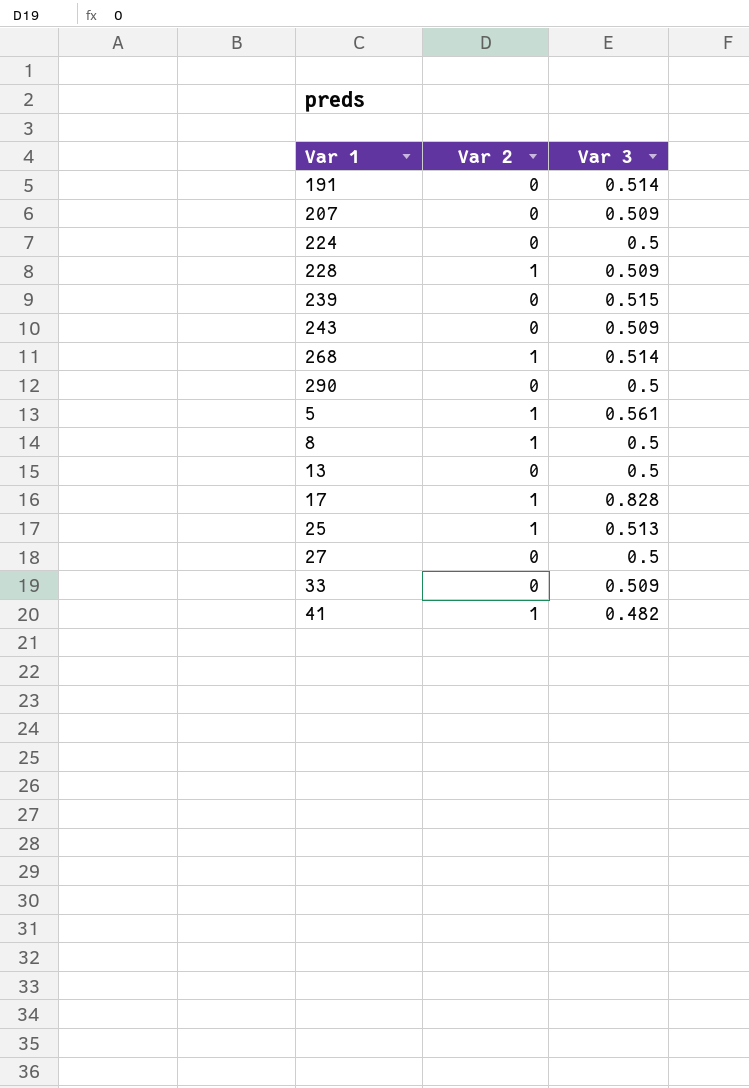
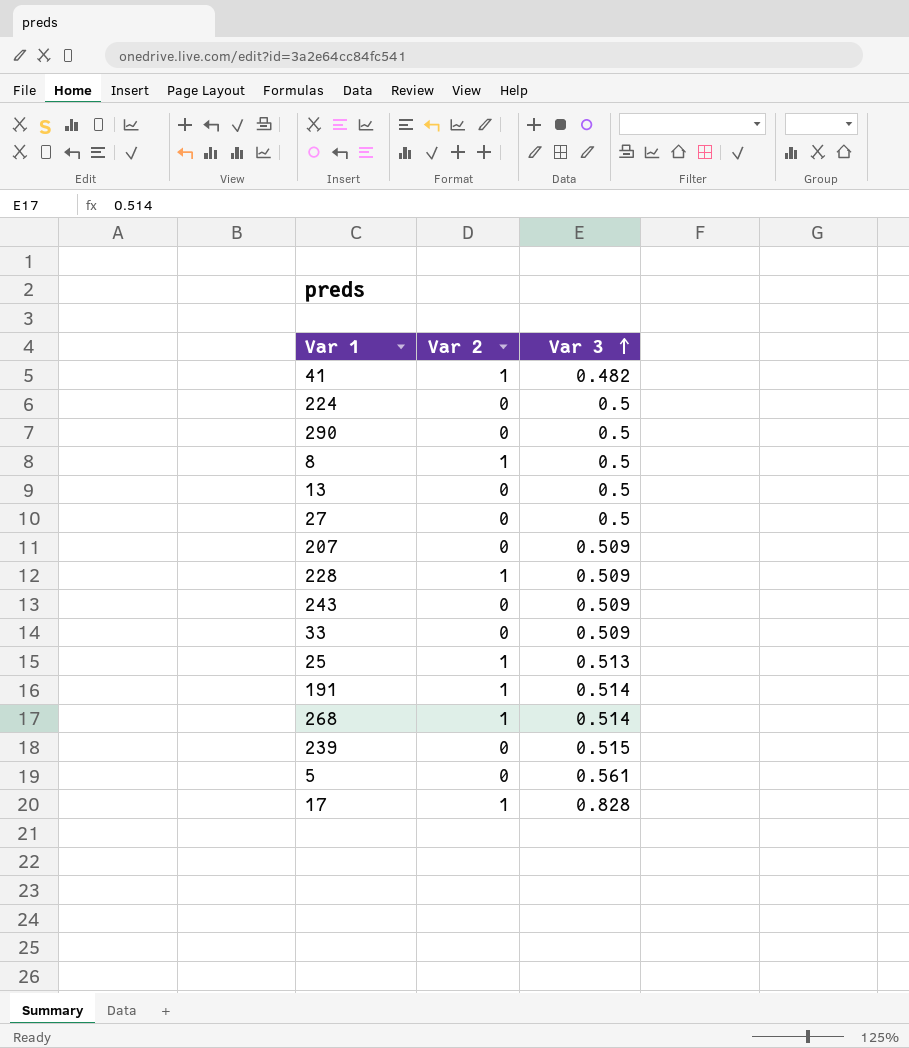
row order: none -> Var 3 ascending
191 | Var 2: 0 -> 1
5 | Var 2: 1 -> 0

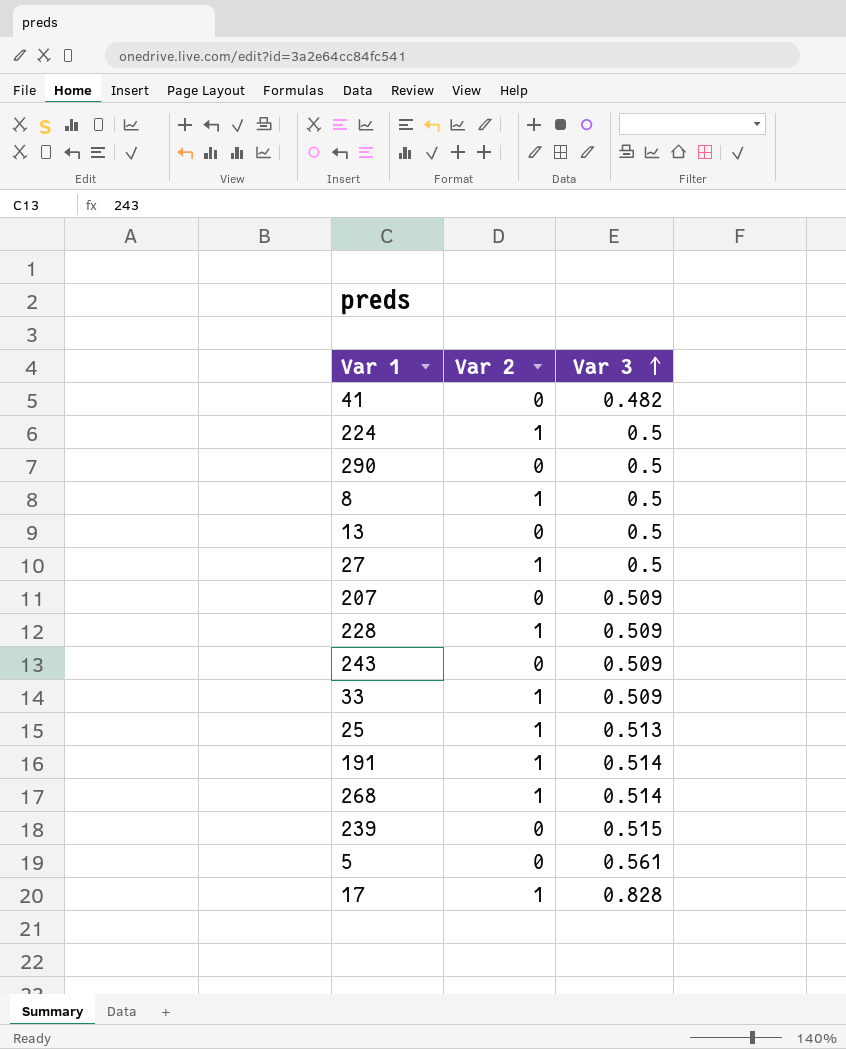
41 | Var 2: 1 -> 0
224 | Var 2: 0 -> 1
27 | Var 2: 0 -> 1
33 | Var 2: 0 -> 1

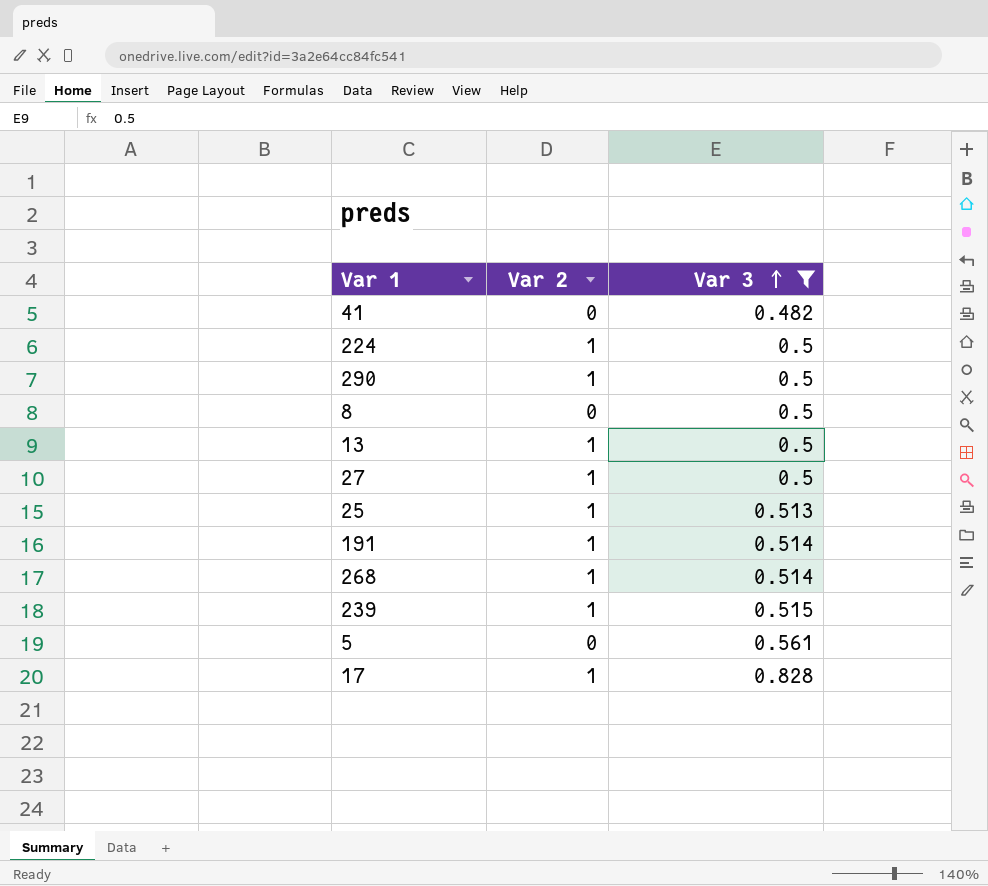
filter: none -> Var 3 != 0.509
290 | Var 2: 0 -> 1
8 | Var 2: 1 -> 0
13 | Var 2: 0 -> 1
239 | Var 2: 0 -> 1

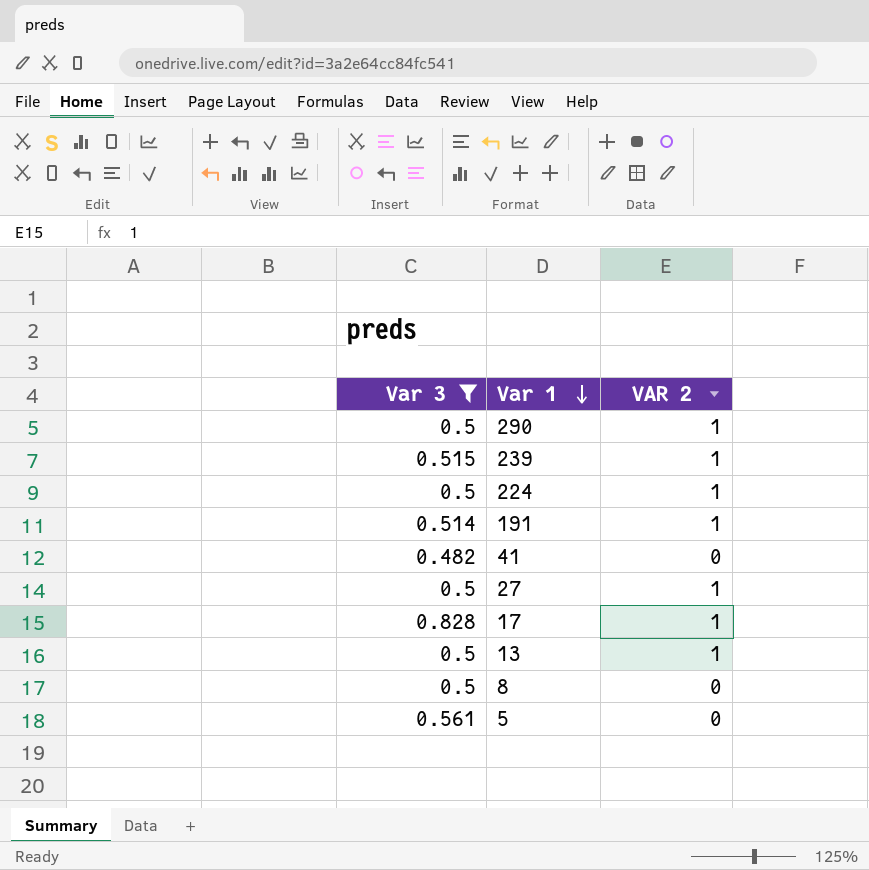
row order: Var 3 ascending -> Var 1 descending
column Var 3 | position: 3 -> 1
column name: Var 2 -> VAR 2
row 25: 1 | 0.513 -> none
row 268: 1 | 0.514 -> none

